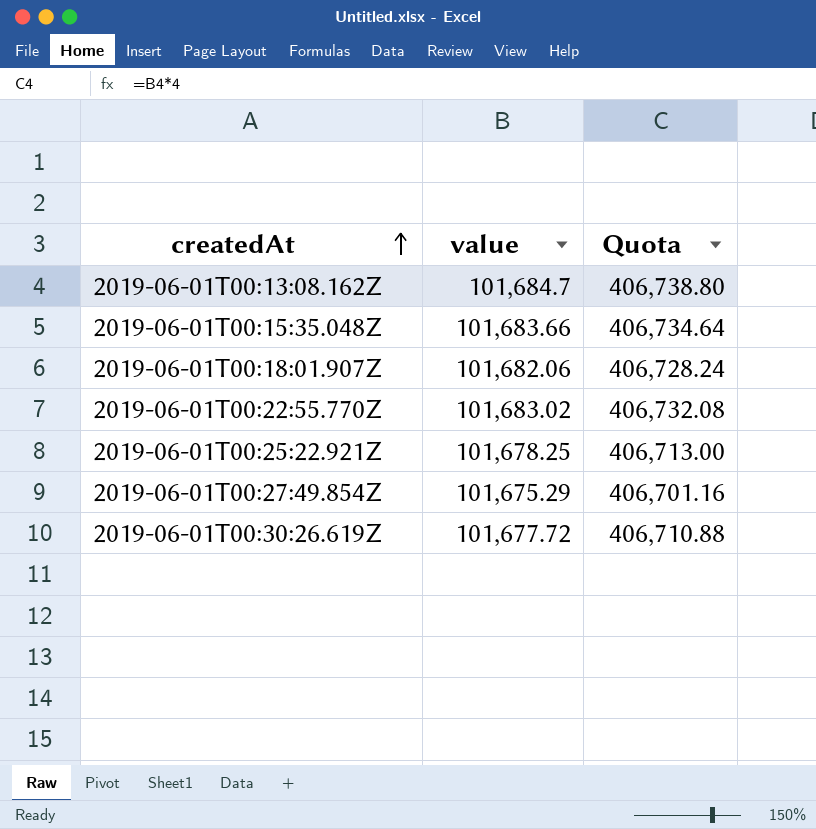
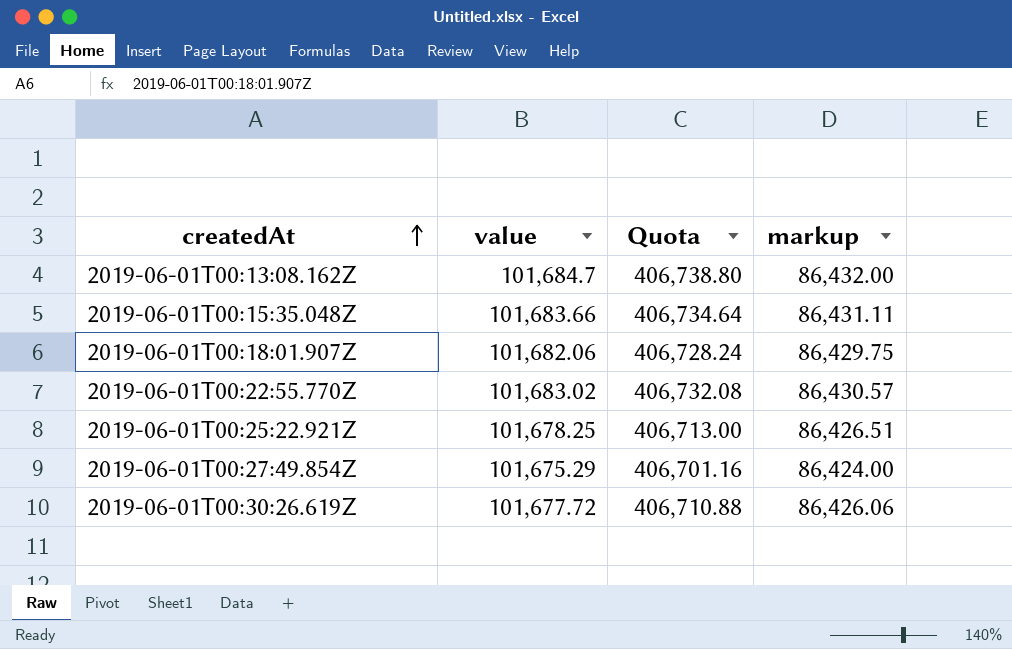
column markup | formula: none -> [value] * 0.85

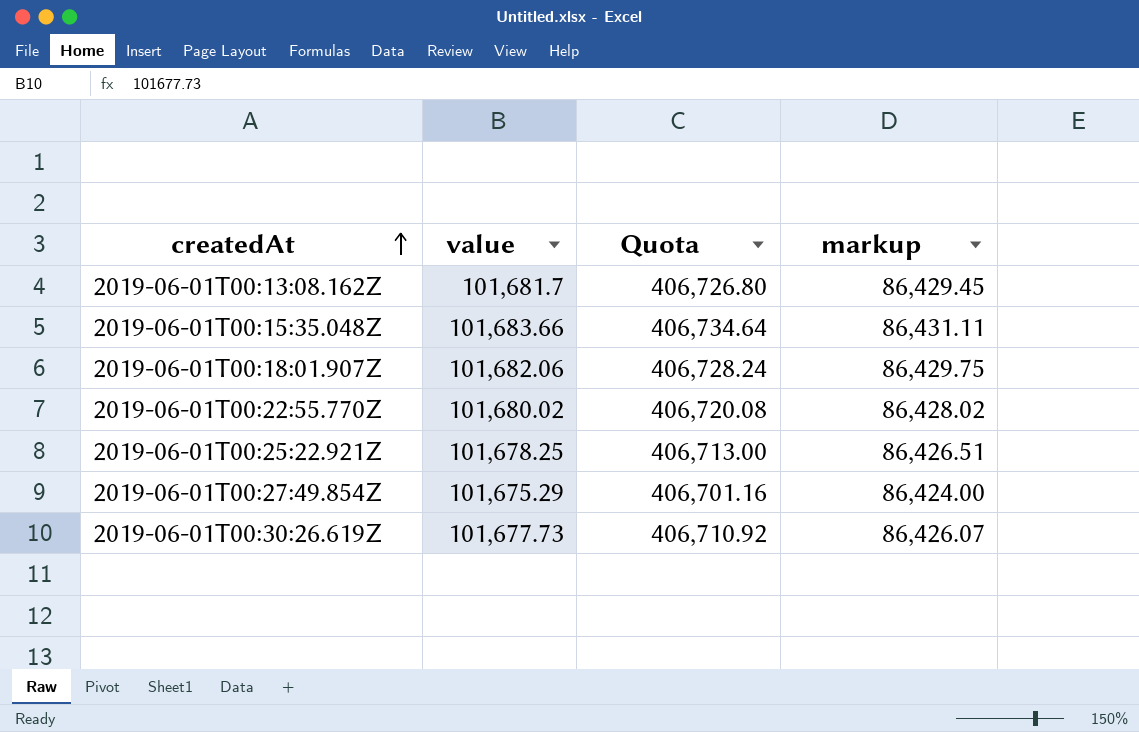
2019-06-01T00:13:08.162Z | value: 101,684.7 -> 101,681.7
2019-06-01T00:13:08.162Z | Quota: 406,738.80 -> 406,726.80
2019-06-01T00:13:08.162Z | markup: 86,432.00 -> 86,429.45
2019-06-01T00:22:55.770Z | value: 101,683.02 -> 101,680.02
2019-06-01T00:22:55.770Z | Quota: 406,732.08 -> 406,720.08
2019-06-01T00:22:55.770Z | markup: 86,430.57 -> 86,428.02
2019-06-01T00:30:26.619Z | value: 101,677.72 -> 101,677.73
2019-06-01T00:30:26.619Z | Quota: 406,710.88 -> 406,710.92
2019-06-01T00:30:26.619Z | markup: 86,426.06 -> 86,426.07

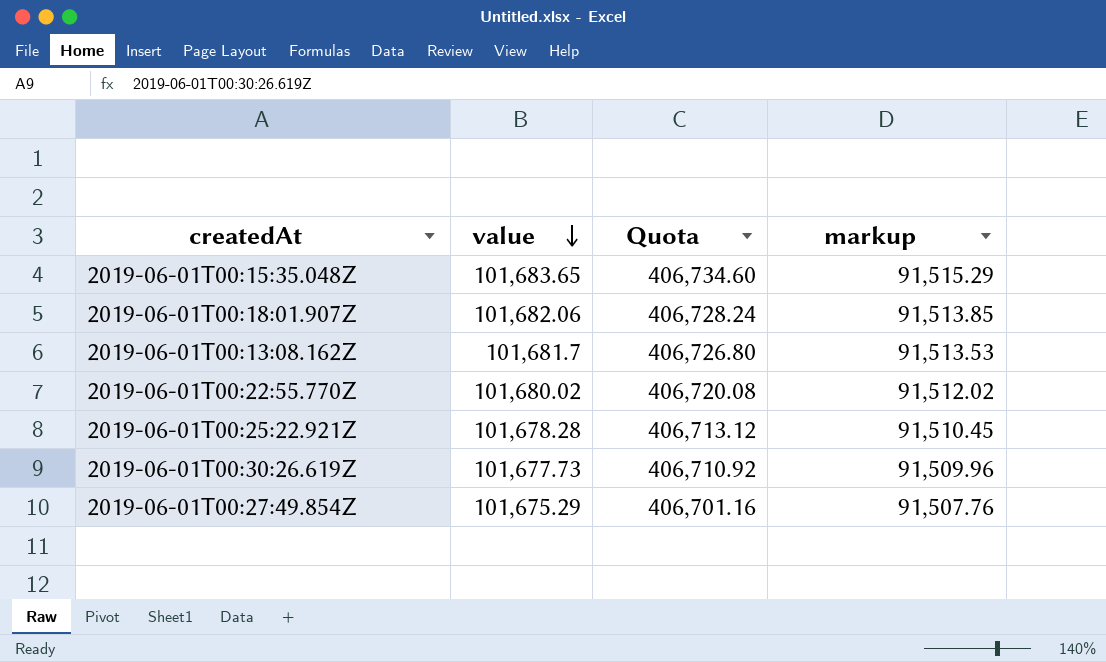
row order: createdAt ascending -> value descending
column markup | formula: [value] * 0.85 -> [value] * 0.9
2019-06-01T00:15:35.048Z | value: 101,683.66 -> 101,683.65
2019-06-01T00:15:35.048Z | Quota: 406,734.64 -> 406,734.60
2019-06-01T00:25:22.921Z | value: 101,678.25 -> 101,678.28
2019-06-01T00:25:22.921Z | Quota: 406,713.00 -> 406,713.12

